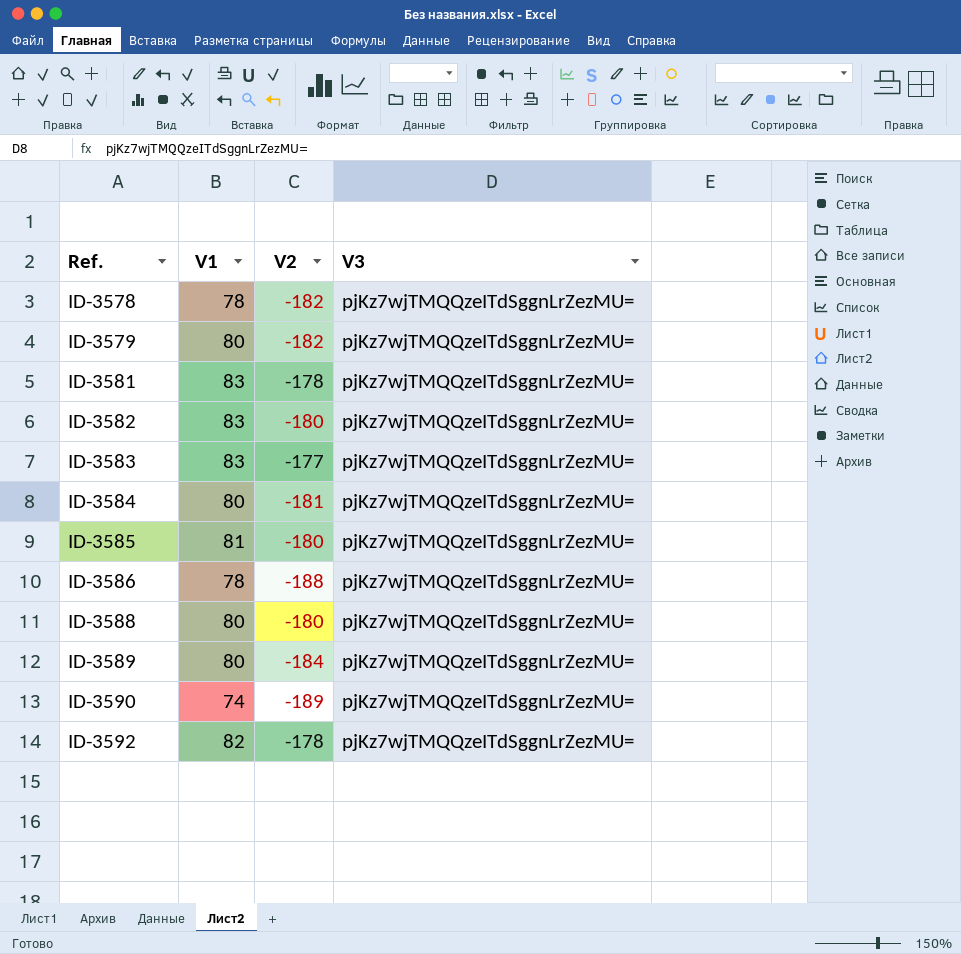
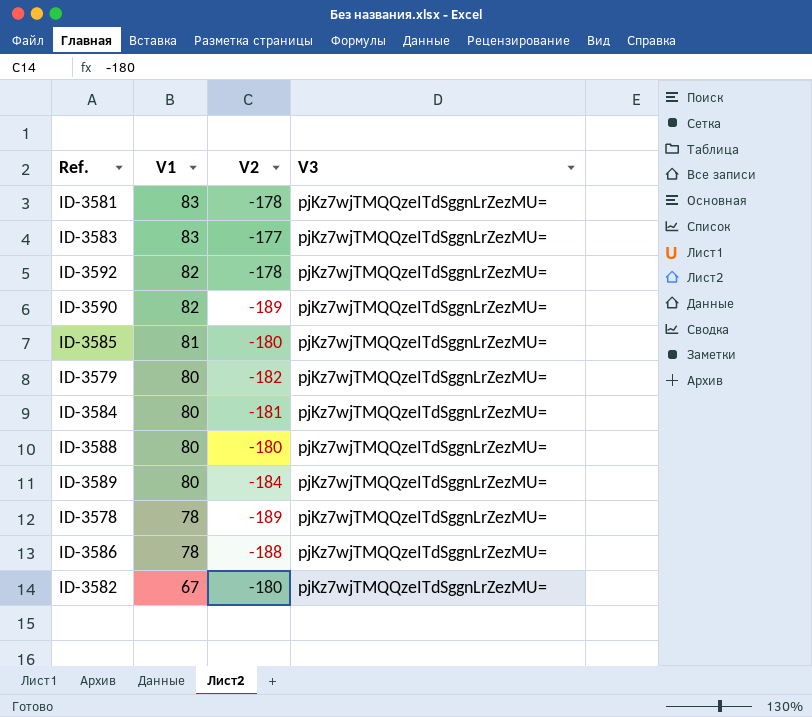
row order: Ref. ascending -> V1 descending
ID-3590 | V1: 74 -> 82
ID-3578 | V2: -182 -> -189
ID-3582 | V1: 83 -> 67

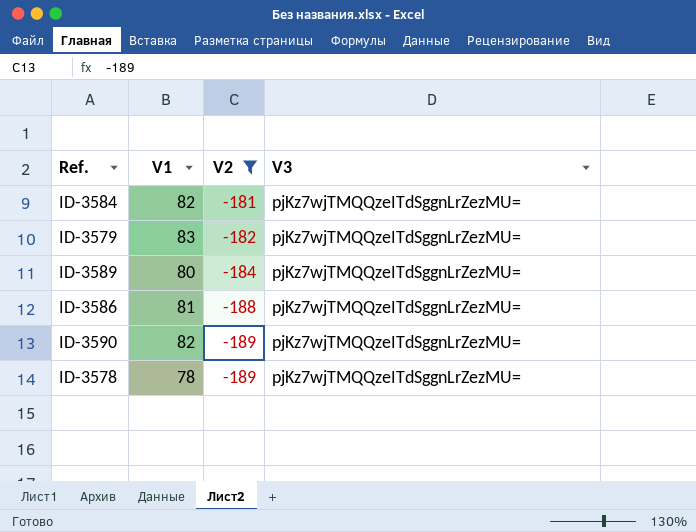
filter: none -> V2 <= -181
row order: V1 descending -> V2 descending
ID-3584 | V1: 80 -> 82
ID-3579 | V1: 80 -> 83
ID-3586 | V1: 78 -> 81

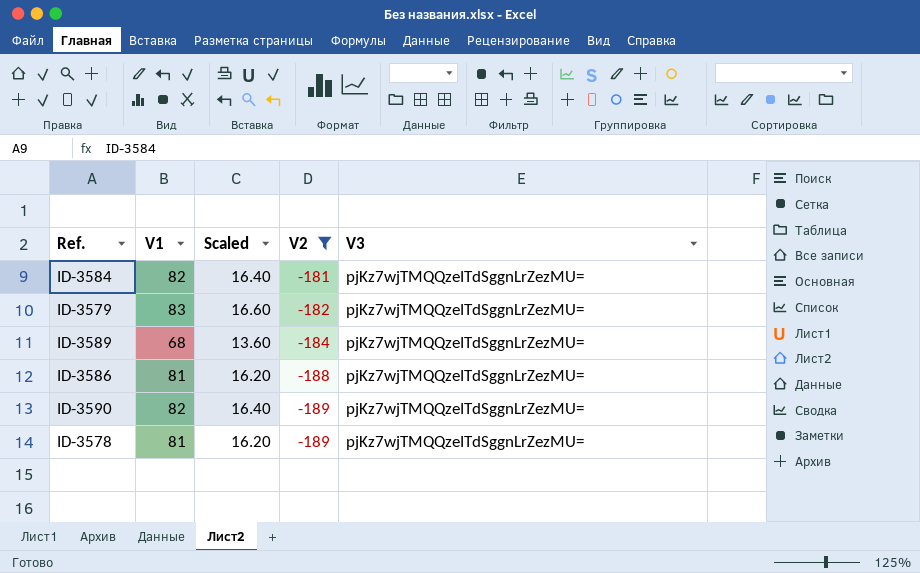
column Scaled | formula: none -> [V1] * 0.2
ID-3589 | V1: 80 -> 68
ID-3578 | V1: 78 -> 81

